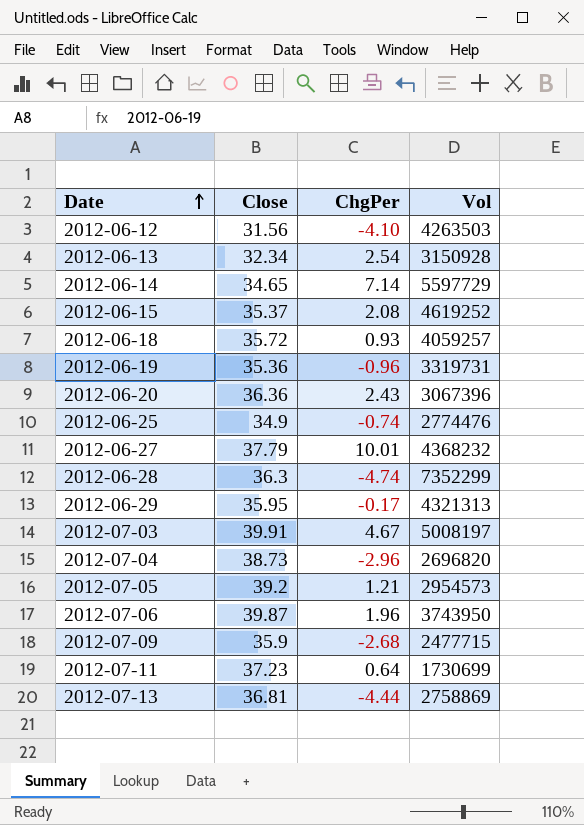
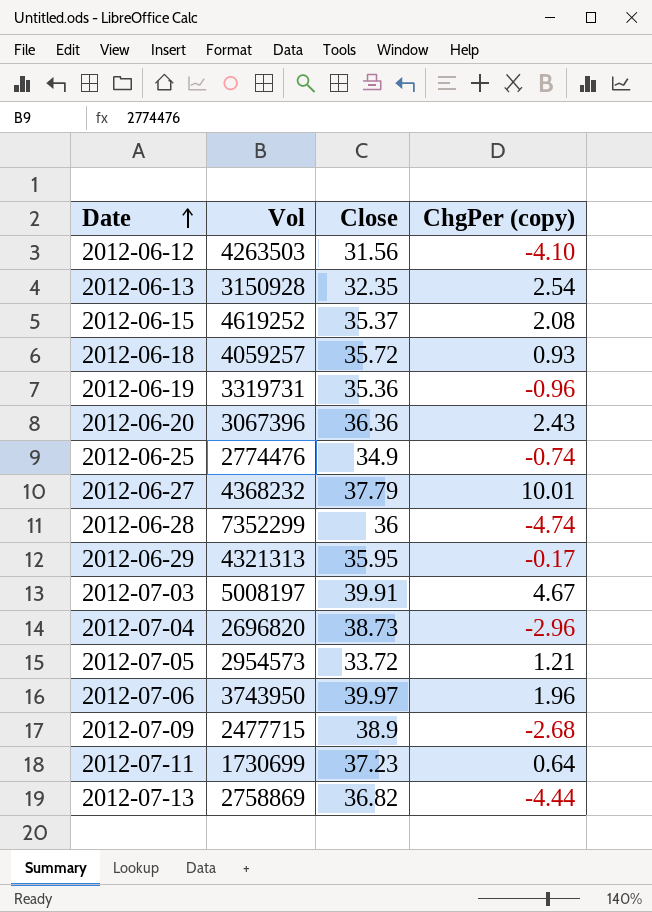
column Vol | position: 4 -> 2
column name: ChgPer -> ChgPer (copy)
row 2012-06-14: 34.65 | 7.14 | 5597729 -> none
2012-06-13 | Close: 32.34 -> 32.35
2012-06-28 | Close: 36.3 -> 36
2012-07-05 | Close: 39.2 -> 33.72
2012-07-06 | Close: 39.87 -> 39.97
2012-07-09 | Close: 35.9 -> 38.9
2012-07-13 | Close: 36.81 -> 36.82

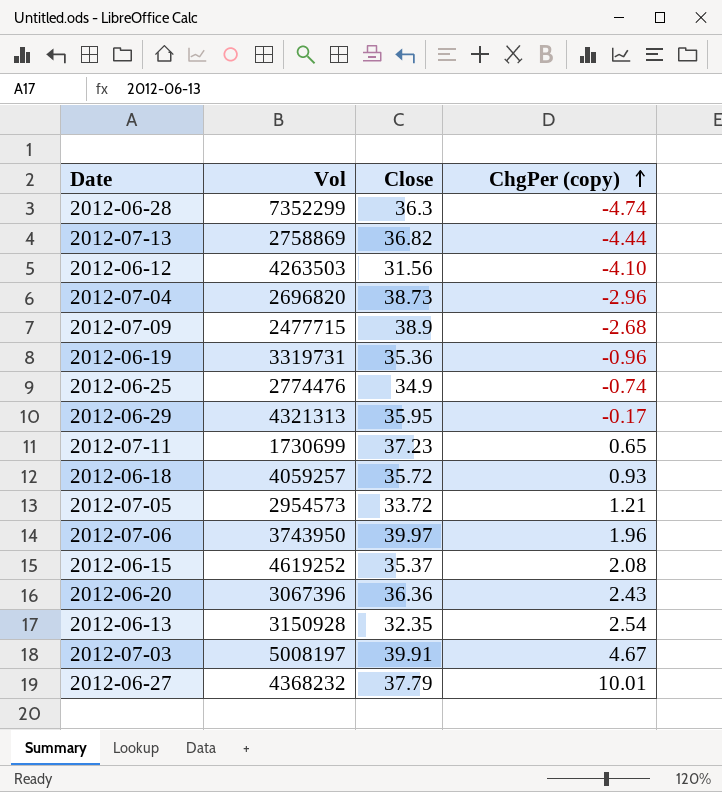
row order: Date ascending -> ChgPer (copy) ascending
2012-06-28 | Close: 36 -> 36.3
2012-07-11 | ChgPer (copy): 0.64 -> 0.65

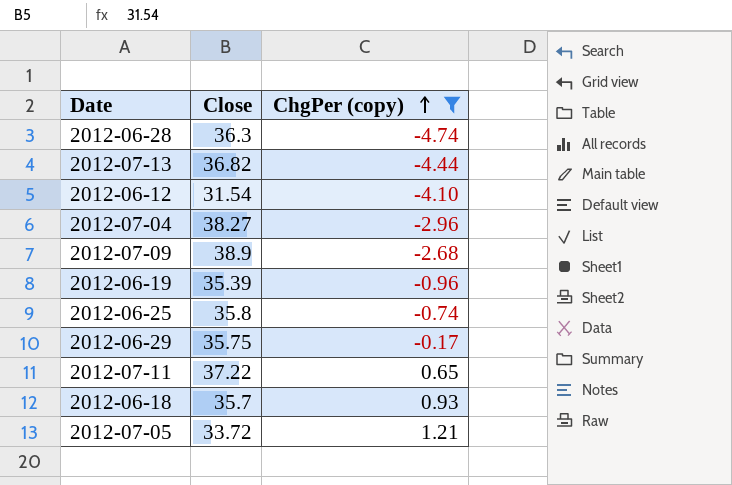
filter: none -> ChgPer (copy) <= 1.21
column Vol | position: 2 -> none
2012-06-12 | Close: 31.56 -> 31.54
2012-07-04 | Close: 38.73 -> 38.27
2012-06-19 | Close: 35.36 -> 35.39
2012-06-25 | Close: 34.9 -> 35.8
2012-06-29 | Close: 35.95 -> 35.75
2012-07-11 | Close: 37.23 -> 37.22
2012-06-18 | Close: 35.72 -> 35.7

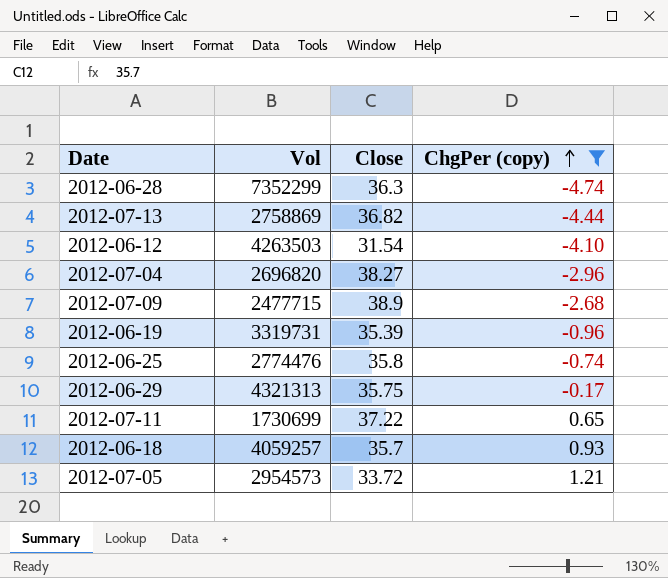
column Vol | position: none -> 2

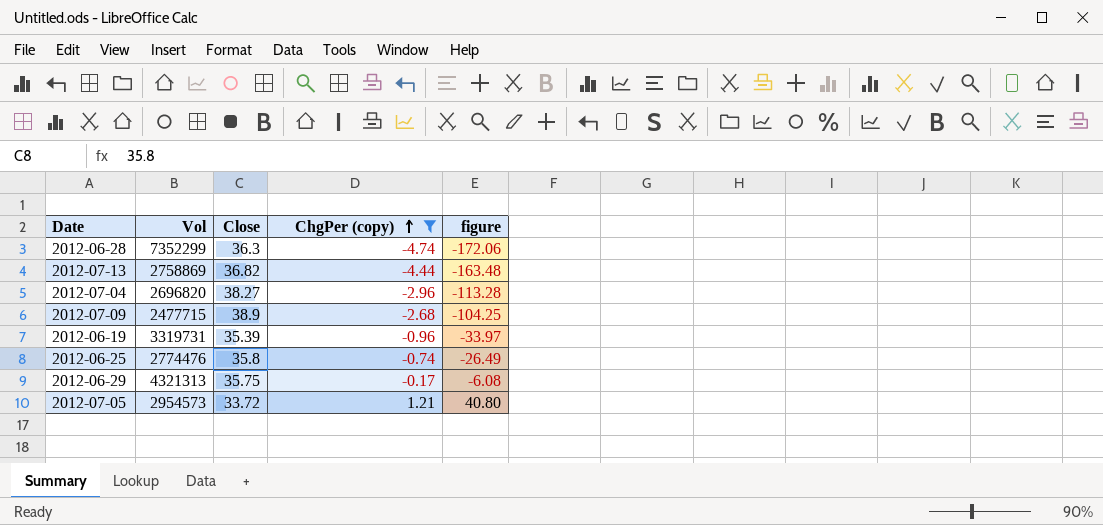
column figure | formula: none -> [Close] * [ChgPer (copy)]
row 2012-06-12: 4263503 | 31.54 | -4.10 -> none
row 2012-07-11: 1730699 | 37.22 | 0.65 -> none
row 2012-06-18: 4059257 | 35.7 | 0.93 -> none

